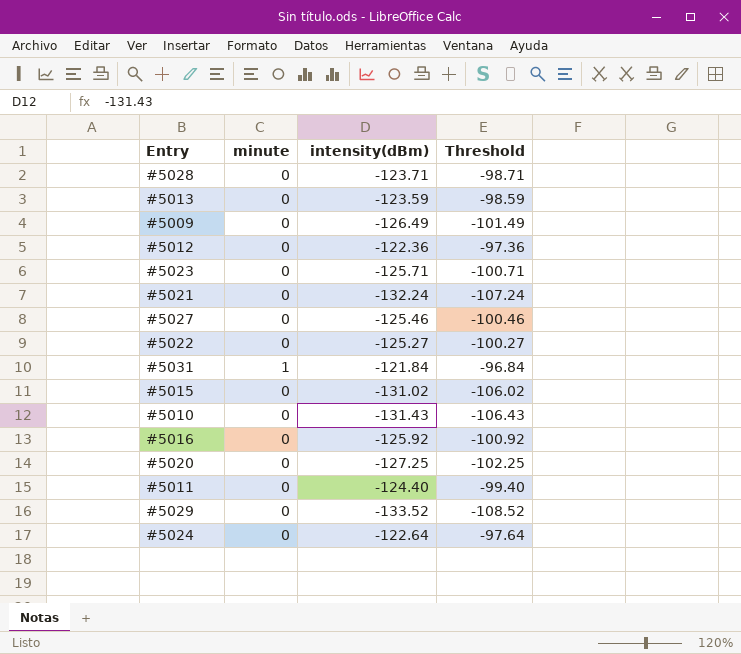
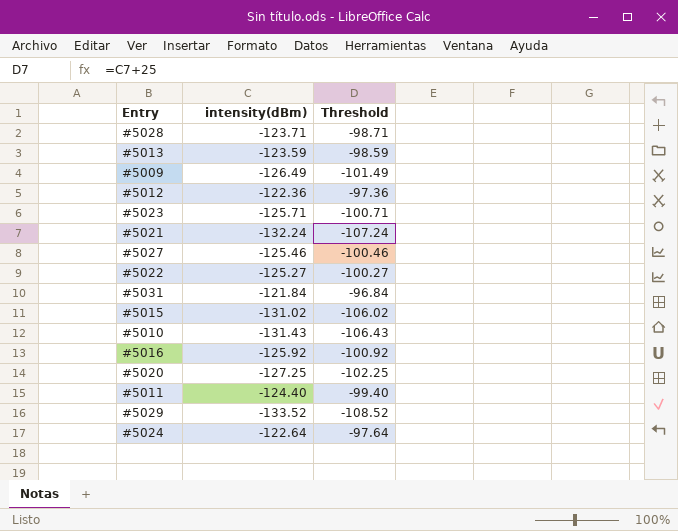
column minute | position: 2 -> none

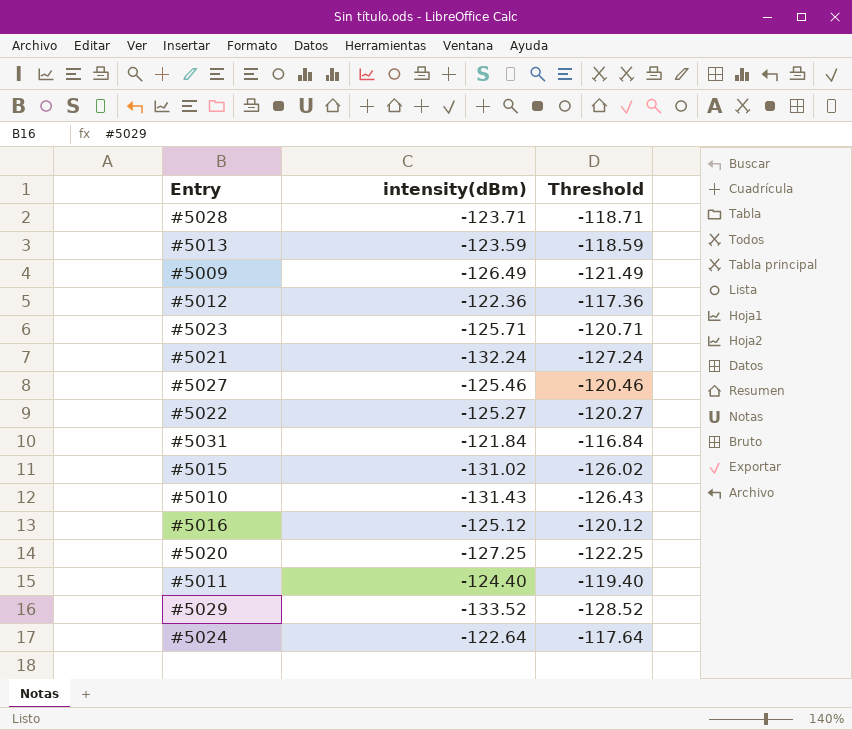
column Threshold | formula: [intensity(dBm)] + 25 -> [intensity(dBm)] + 5
#5016 | intensity(dBm): -125.92 -> -125.12

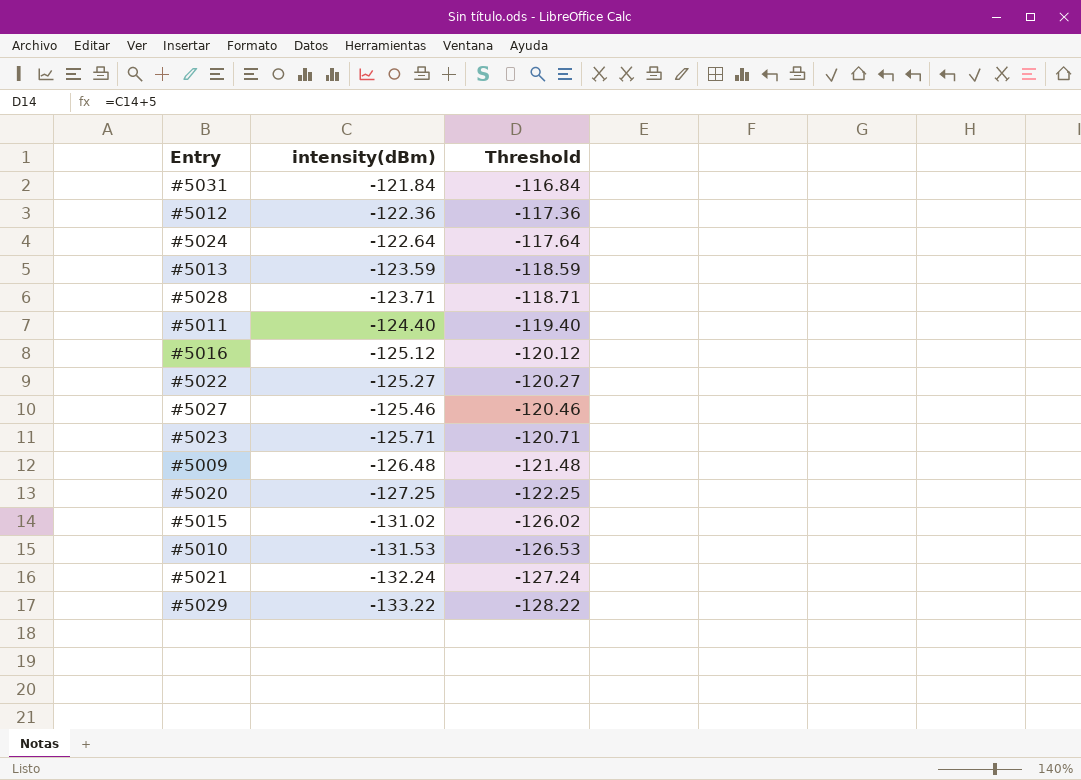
row order: none -> intensity(dBm) descending
#5009 | intensity(dBm): -126.49 -> -126.48
#5009 | Threshold: -121.49 -> -121.48
#5010 | intensity(dBm): -131.43 -> -131.53
#5010 | Threshold: -126.43 -> -126.53
#5029 | intensity(dBm): -133.52 -> -133.22
#5029 | Threshold: -128.52 -> -128.22

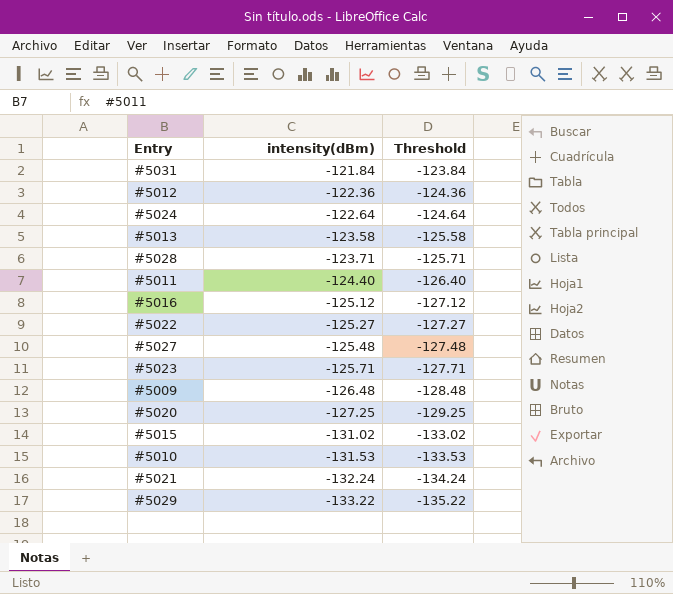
column Threshold | formula: [intensity(dBm)] + 5 -> [intensity(dBm)] - 2
#5013 | intensity(dBm): -123.59 -> -123.58
#5027 | intensity(dBm): -125.46 -> -125.48

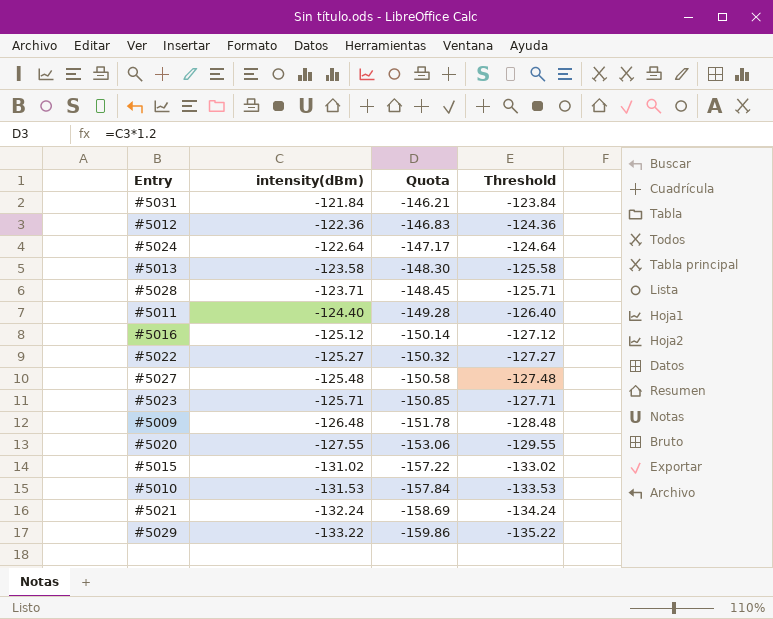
column Quota | formula: none -> [intensity(dBm)] * 1.2
#5020 | intensity(dBm): -127.25 -> -127.55
#5020 | Threshold: -129.25 -> -129.55

